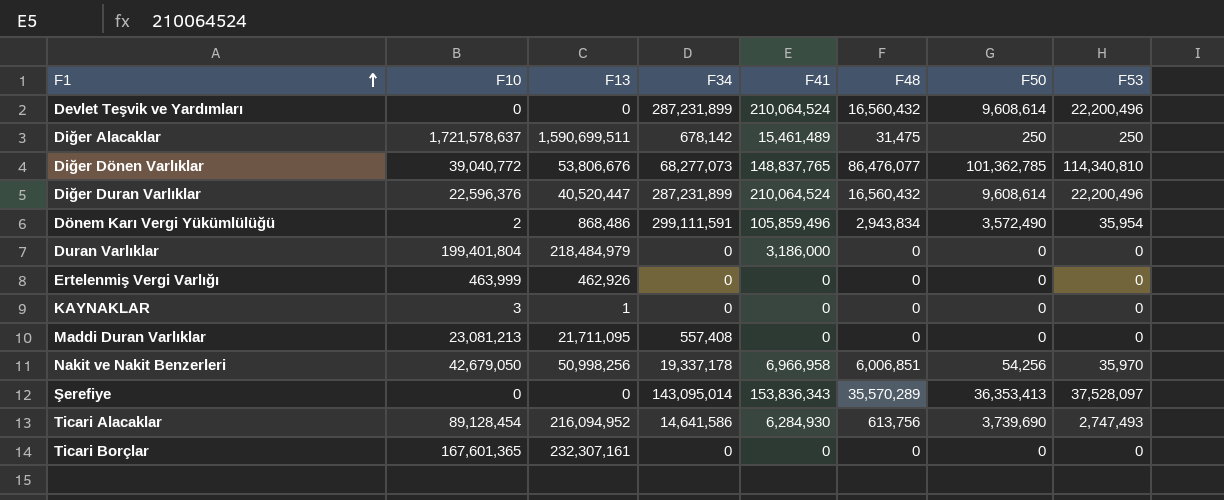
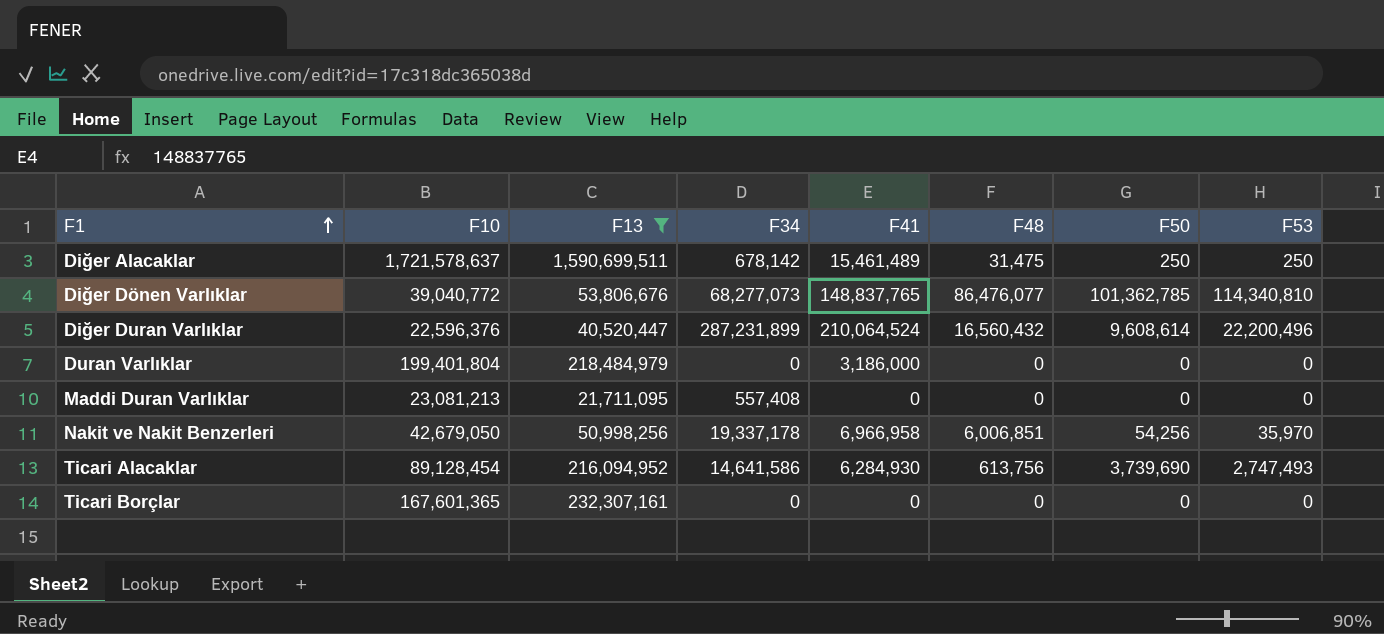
filter: none -> F13 >= 21,711,095

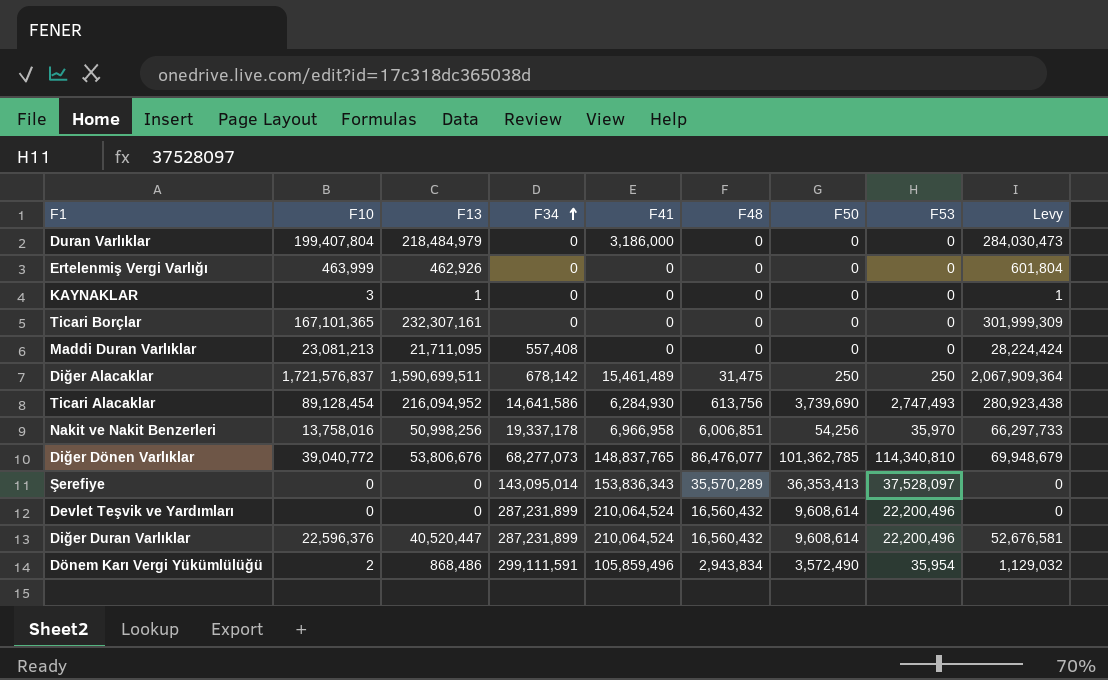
filter: F13 >= 21,711,095 -> none
row order: F1 ascending -> F34 ascending
column Levy | formula: none -> [F13] * 1.3
Duran Varlıklar | F10: 199,401,804 -> 199,407,804
Ticari Borçlar | F10: 167,601,365 -> 167,101,365
Diğer Alacaklar | F10: 1,721,578,637 -> 1,721,576,837
Nakit ve Nakit Benzerleri | F10: 42,679,050 -> 13,758,016

